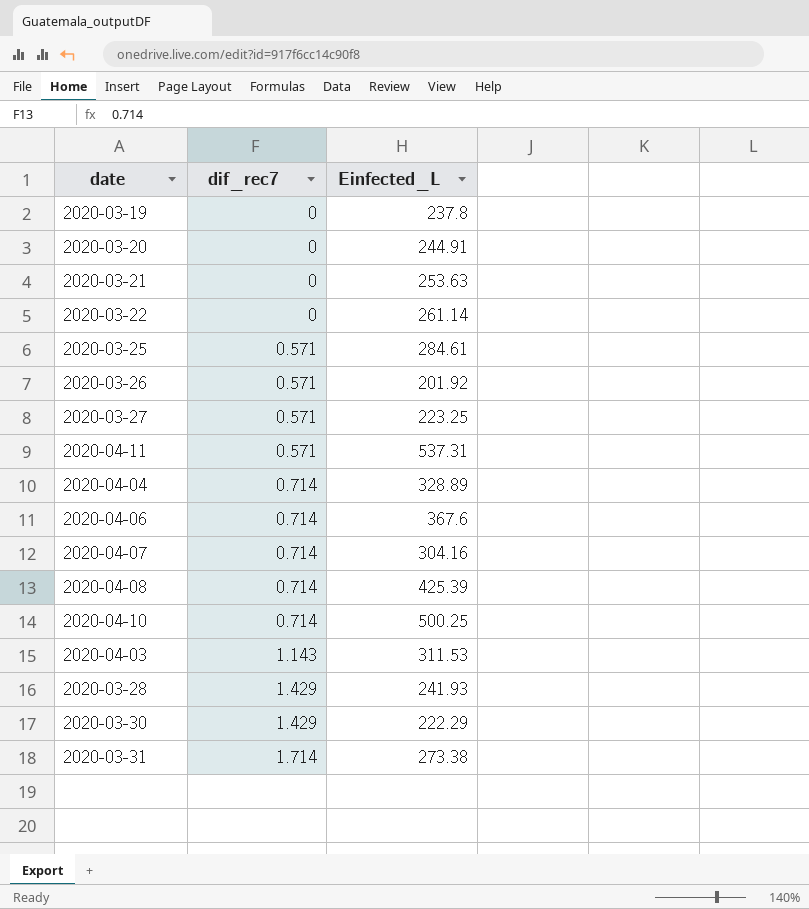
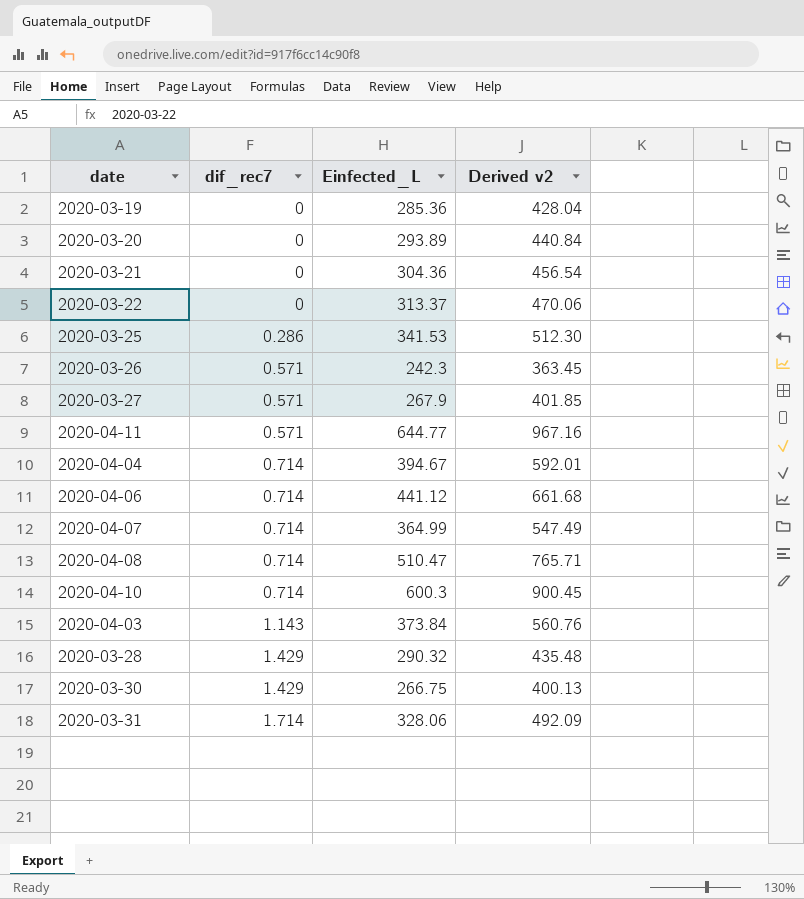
column Derived v2 | formula: none -> [Einfected_L] * 1.5
2020-03-19 | Einfected_L: 237.8 -> 285.36
2020-03-20 | Einfected_L: 244.91 -> 293.89
2020-03-21 | Einfected_L: 253.63 -> 304.36
2020-03-22 | Einfected_L: 261.14 -> 313.37
2020-03-25 | dif_rec7: 0.571 -> 0.286
2020-03-25 | Einfected_L: 284.61 -> 341.53
2020-03-26 | Einfected_L: 201.92 -> 242.3
2020-03-27 | Einfected_L: 223.25 -> 267.9
2020-04-11 | Einfected_L: 537.31 -> 644.77
2020-04-04 | Einfected_L: 328.89 -> 394.67
2020-04-06 | Einfected_L: 367.6 -> 441.12
2020-04-07 | Einfected_L: 304.16 -> 364.99
2020-04-08 | Einfected_L: 425.39 -> 510.47
2020-04-10 | Einfected_L: 500.25 -> 600.3
2020-04-03 | Einfected_L: 311.53 -> 373.84
2020-03-28 | Einfected_L: 241.93 -> 290.32
2020-03-30 | Einfected_L: 222.29 -> 266.75
2020-03-31 | Einfected_L: 273.38 -> 328.06

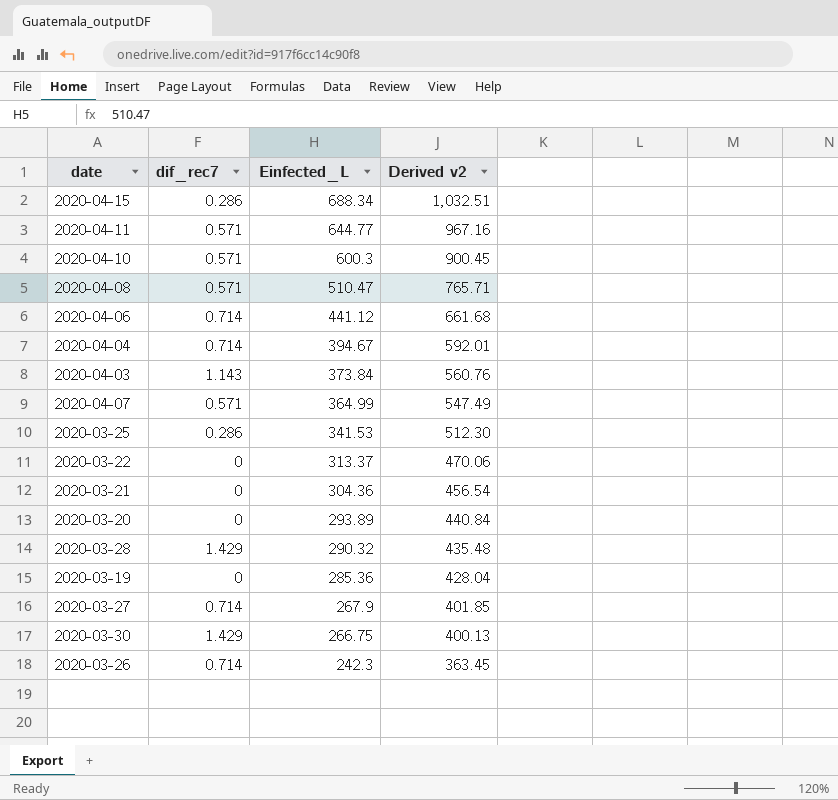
row order: dif_rec7 ascending -> Einfected_L descending
row 2020-03-31: 1.714 | 328.06 | 492.09 -> none
row 2020-04-15: none -> 0.286 | 688.34 | 1,032.51
2020-04-10 | dif_rec7: 0.714 -> 0.571
2020-04-08 | dif_rec7: 0.714 -> 0.571
2020-04-07 | dif_rec7: 0.714 -> 0.571
2020-03-27 | dif_rec7: 0.571 -> 0.714
2020-03-26 | dif_rec7: 0.571 -> 0.714

